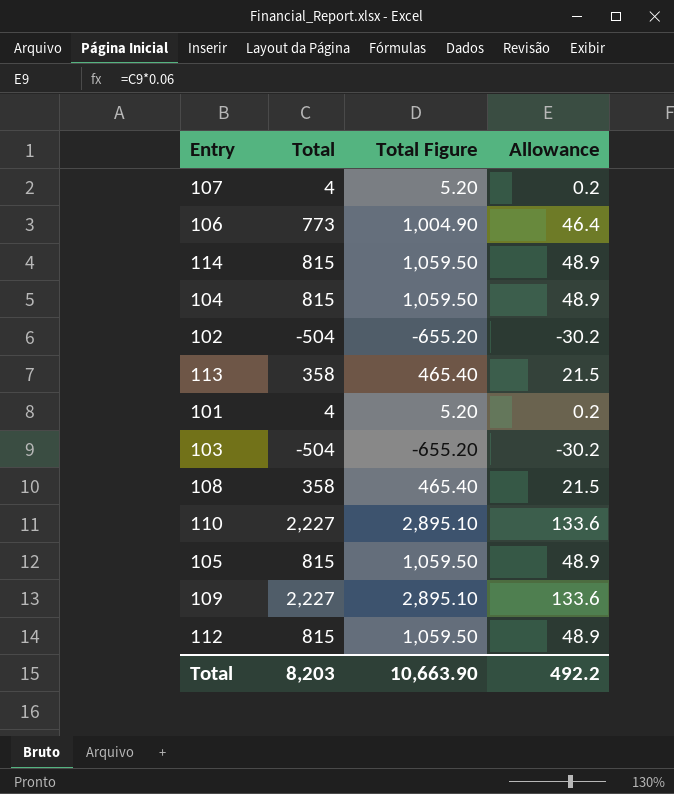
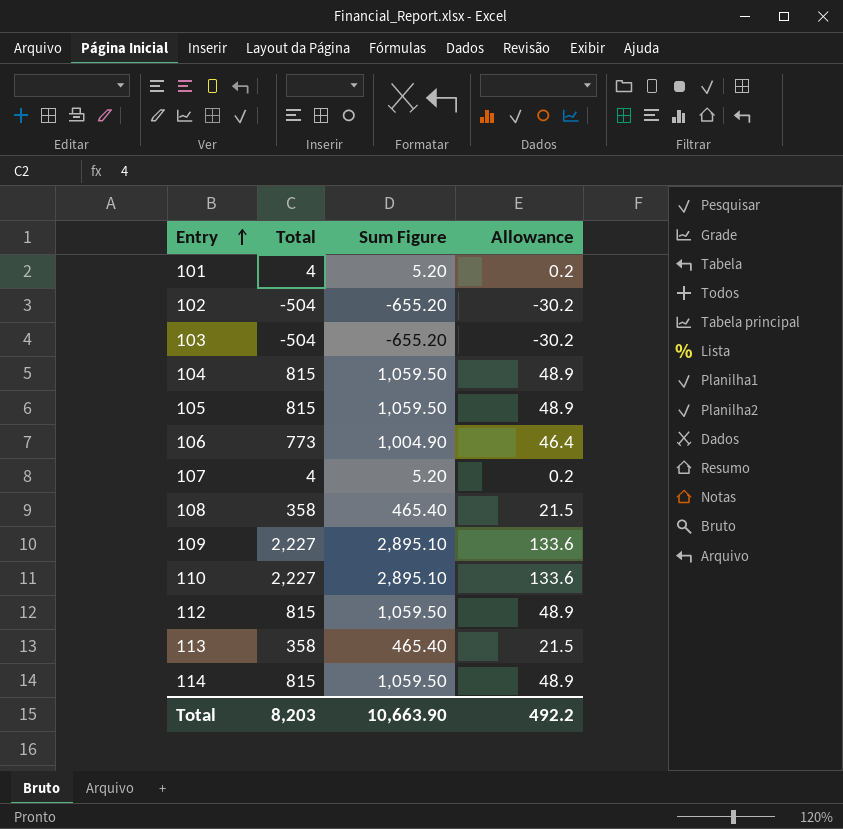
row order: none -> Entry ascending
column name: Total Figure -> Sum Figure

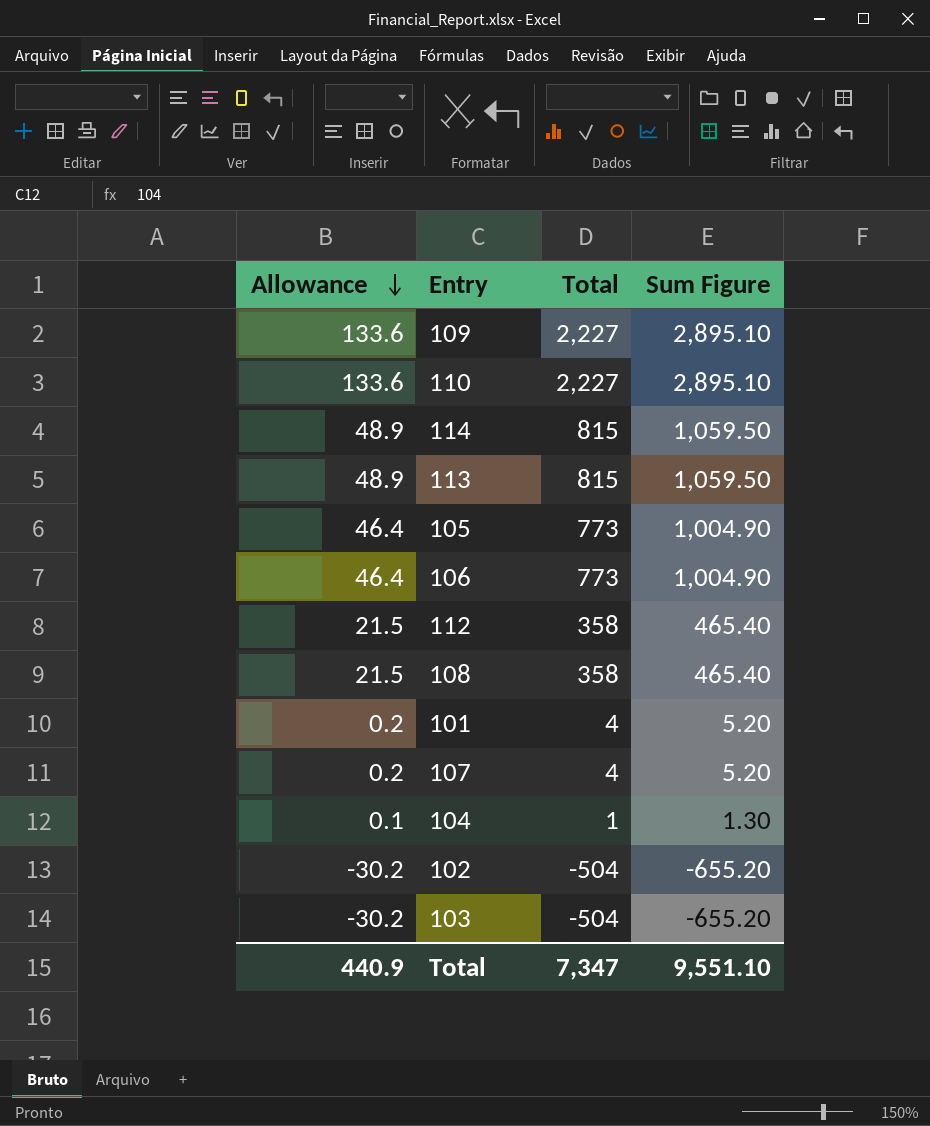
row order: Entry ascending -> Allowance descending
column Allowance | position: 4 -> 1
113 | Allowance: 21.5 -> 48.9
113 | Total: 358 -> 815
113 | Sum Figure: 465.40 -> 1,059.50
105 | Allowance: 48.9 -> 46.4
105 | Total: 815 -> 773
105 | Sum Figure: 1,059.50 -> 1,004.90
112 | Allowance: 48.9 -> 21.5
112 | Total: 815 -> 358
112 | Sum Figure: 1,059.50 -> 465.40
104 | Allowance: 48.9 -> 0.1
104 | Total: 815 -> 1
104 | Sum Figure: 1,059.50 -> 1.30
Total | Allowance: 492.2 -> 440.9
Total | Total: 8,203 -> 7,347
Total | Sum Figure: 10,663.90 -> 9,551.10

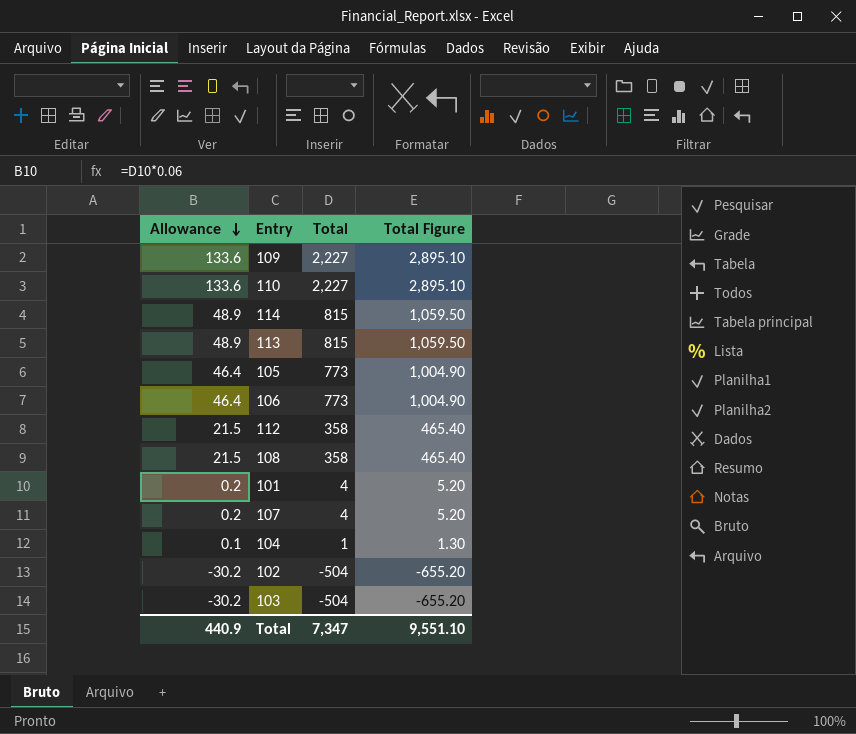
column name: Sum Figure -> Total Figure

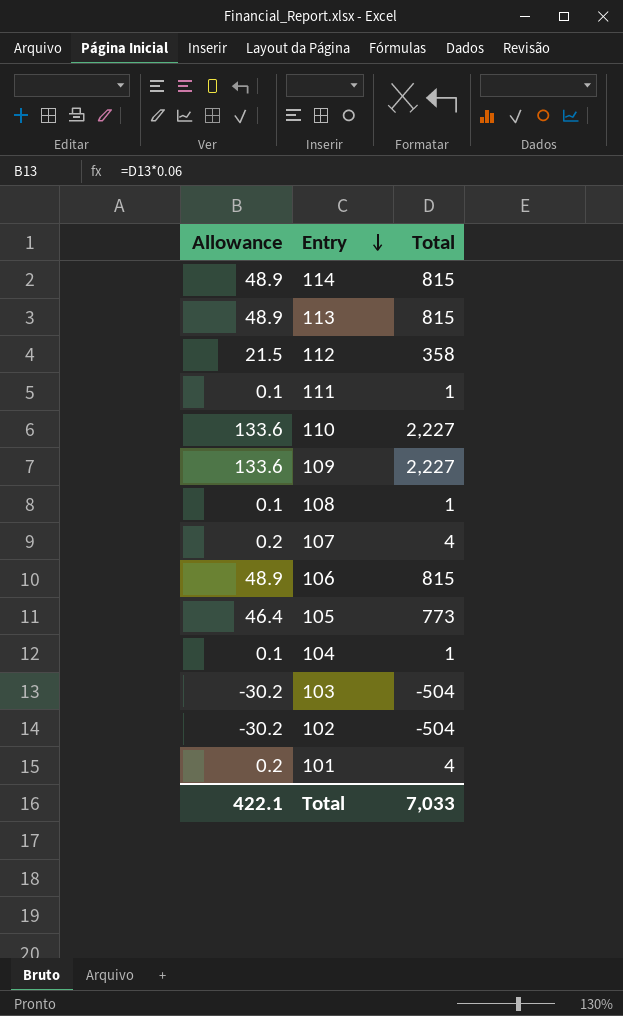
row order: Allowance descending -> Entry descending
column Total Figure | formula: [Total] * 1.3 -> none
row 111: none -> 0.1 | 1
108 | Allowance: 21.5 -> 0.1
108 | Total: 358 -> 1
106 | Allowance: 46.4 -> 48.9
106 | Total: 773 -> 815
Total | Allowance: 440.9 -> 422.1
Total | Total: 7,347 -> 7,033

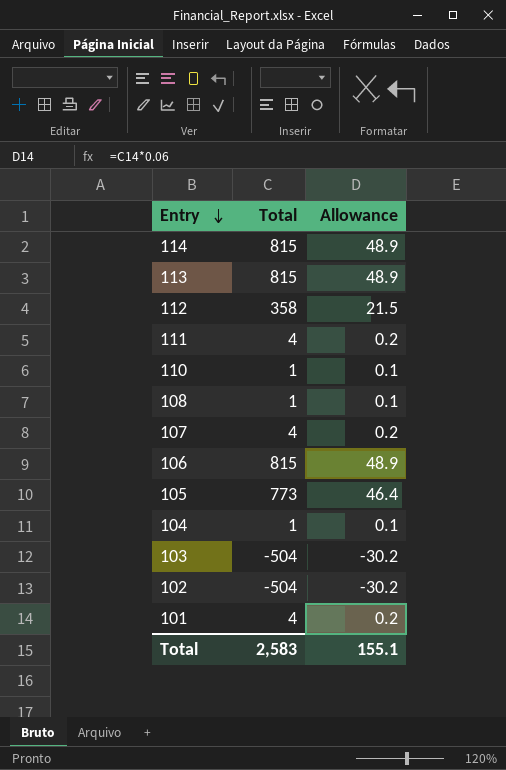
column Allowance | position: 1 -> 3
row 109: 133.6 | 2,227 -> none
111 | Total: 1 -> 4
111 | Allowance: 0.1 -> 0.2
110 | Total: 2,227 -> 1
110 | Allowance: 133.6 -> 0.1
Total | Total: 7,033 -> 2,583
Total | Allowance: 422.1 -> 155.1

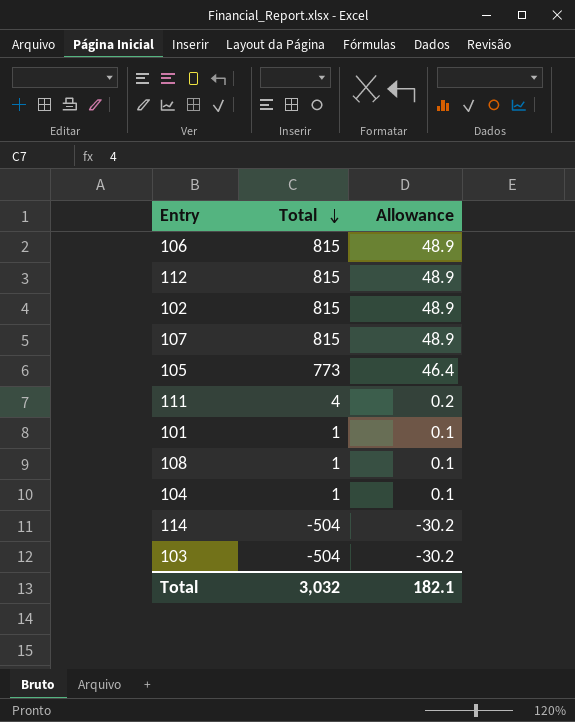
row order: Entry descending -> Total descending
row 113: 815 | 48.9 -> none
row 110: 1 | 0.1 -> none
112 | Total: 358 -> 815
112 | Allowance: 21.5 -> 48.9
102 | Total: -504 -> 815
102 | Allowance: -30.2 -> 48.9
107 | Total: 4 -> 815
107 | Allowance: 0.2 -> 48.9
101 | Total: 4 -> 1
101 | Allowance: 0.2 -> 0.1
114 | Total: 815 -> -504
114 | Allowance: 48.9 -> -30.2
Total | Total: 2,583 -> 3,032
Total | Allowance: 155.1 -> 182.1

